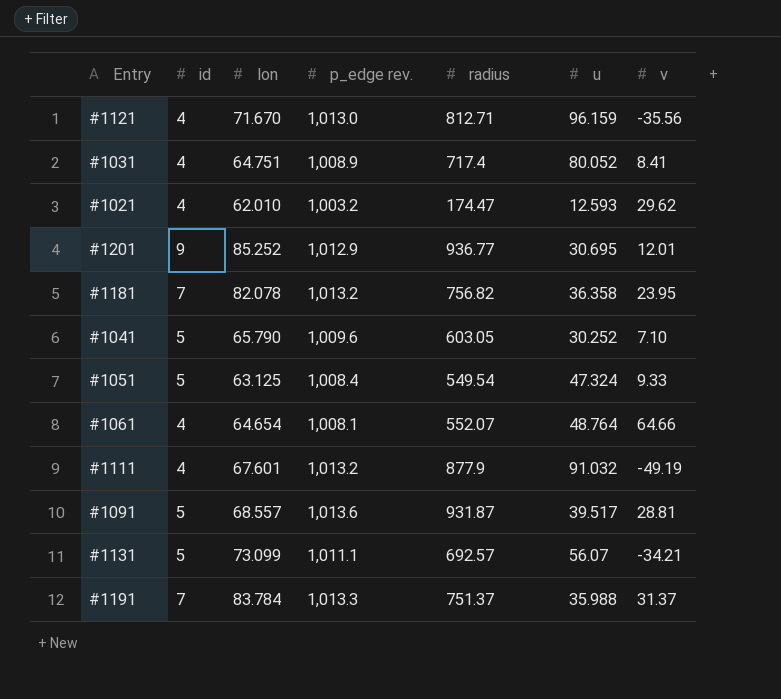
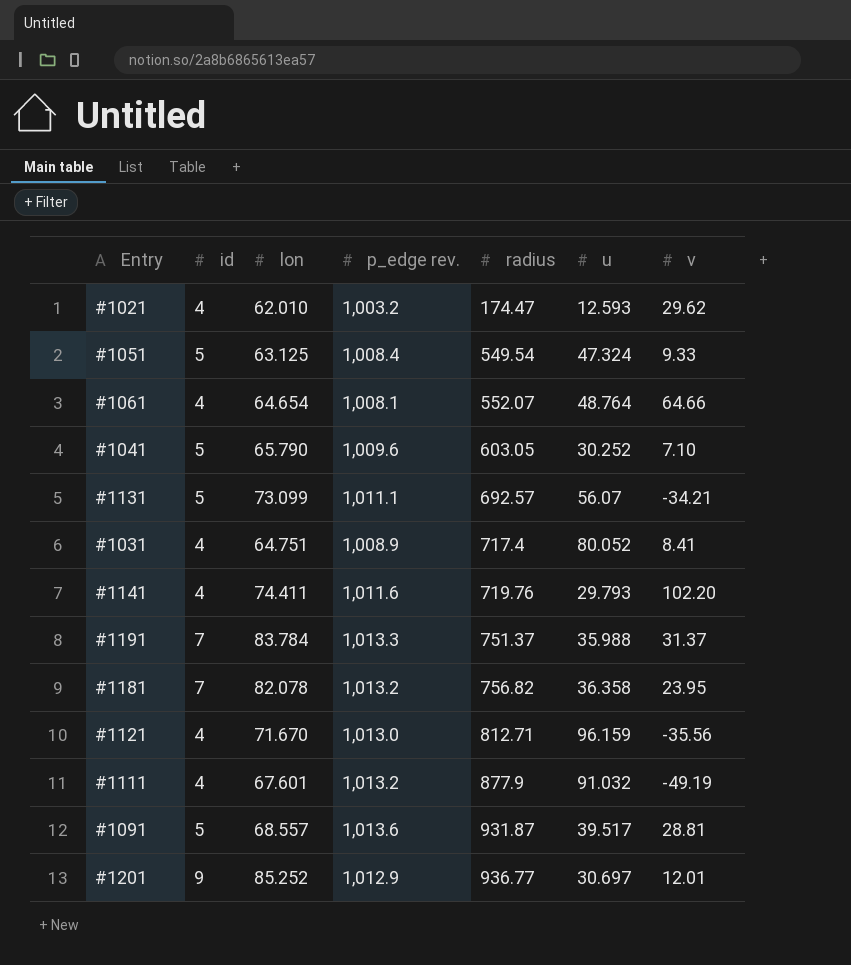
row order: none -> radius ascending
row #1141: none -> 4 | 74.411 | 1,011.6 | 719.76 | 29.793 | 102.20
#1201 | u: 30.695 -> 30.697

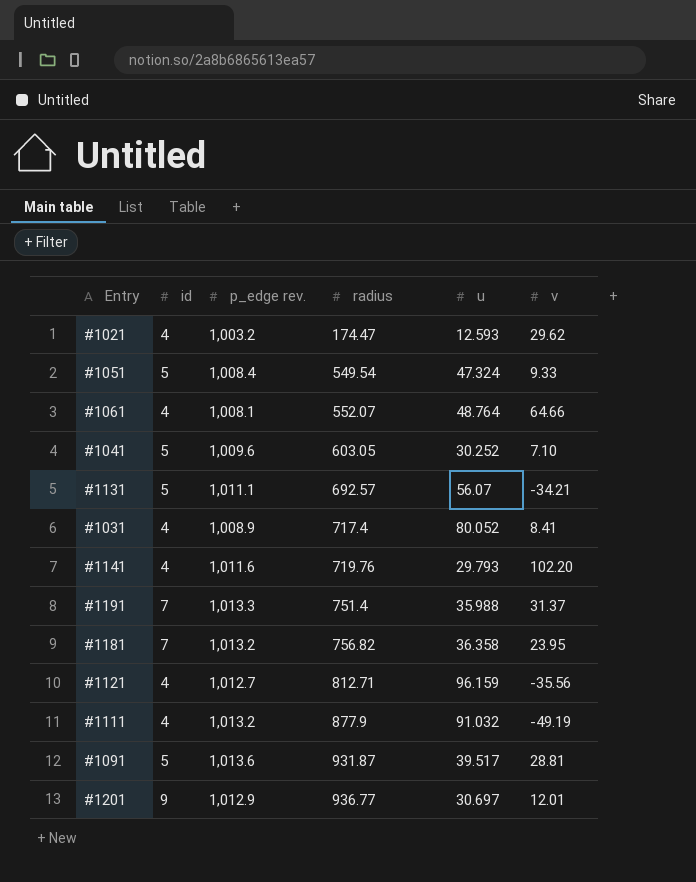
column lon | position: 3 -> none
#1191 | radius: 751.37 -> 751.4
#1121 | p_edge rev.: 1,013.0 -> 1,012.7

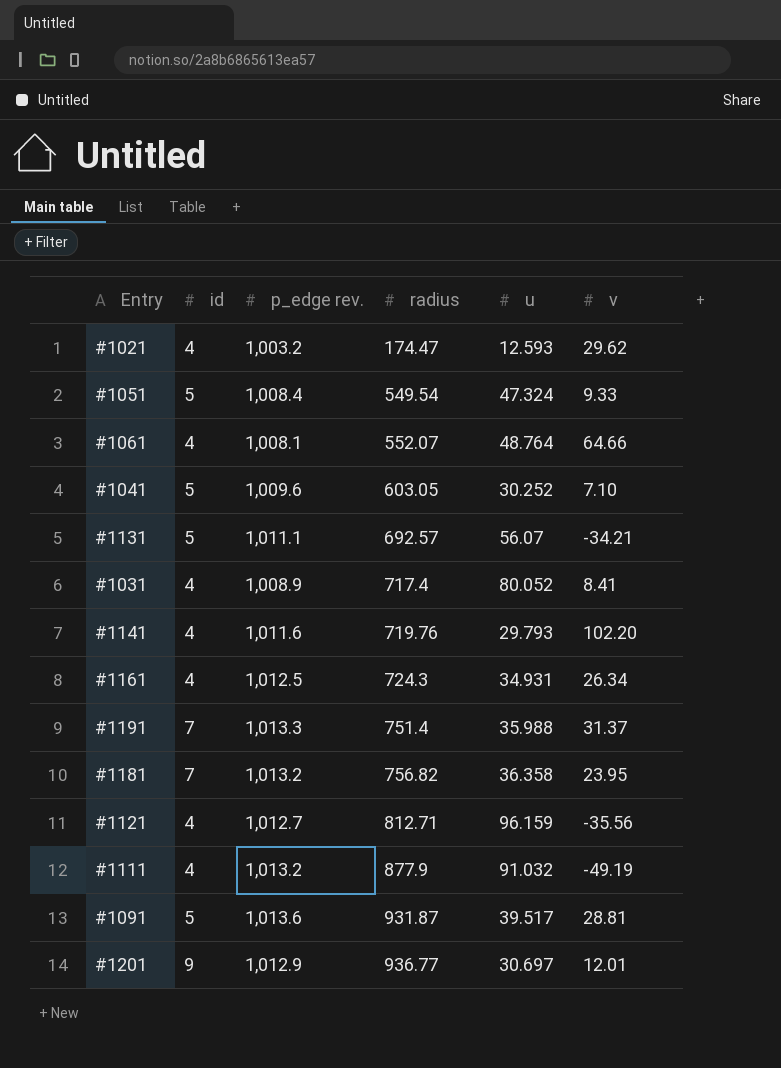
row #1161: none -> 4 | 1,012.5 | 724.3 | 34.931 | 26.34

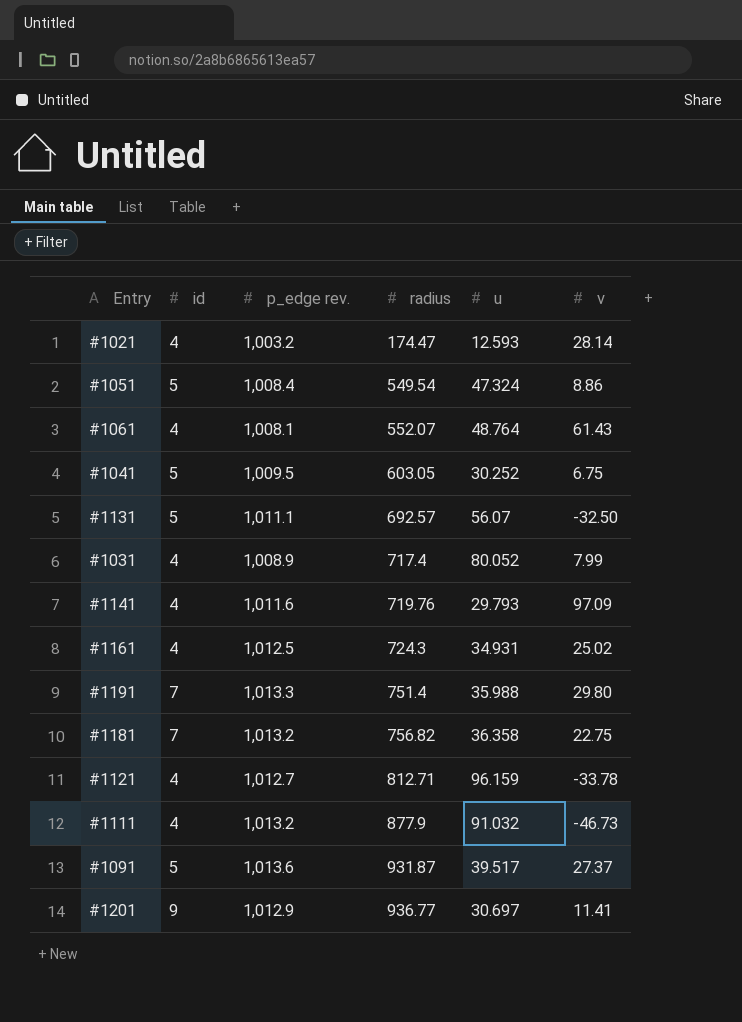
#1021 | v: 29.62 -> 28.14
#1051 | v: 9.33 -> 8.86
#1061 | v: 64.66 -> 61.43
#1041 | p_edge rev.: 1,009.6 -> 1,009.5
#1041 | v: 7.10 -> 6.75
#1131 | v: -34.21 -> -32.50
#1031 | v: 8.41 -> 7.99
#1141 | v: 102.20 -> 97.09
#1161 | v: 26.34 -> 25.02
#1191 | v: 31.37 -> 29.80
#1181 | v: 23.95 -> 22.75
#1121 | v: -35.56 -> -33.78
#1111 | v: -49.19 -> -46.73
#1091 | v: 28.81 -> 27.37
#1201 | v: 12.01 -> 11.41

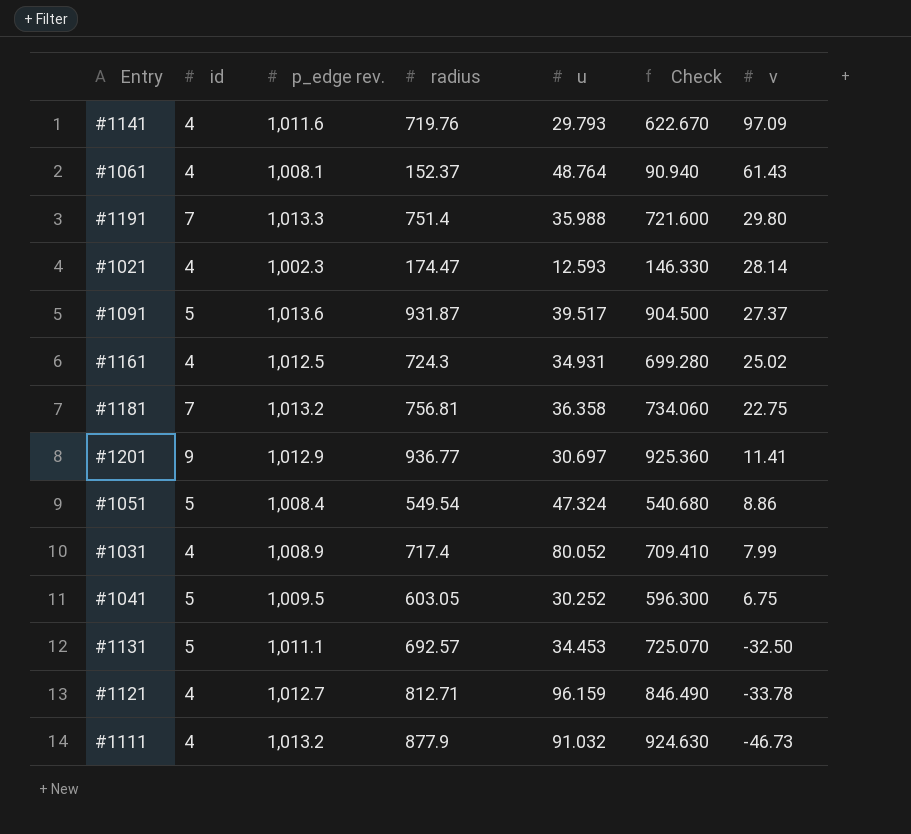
row order: radius ascending -> v descending
column Check | formula: none -> [radius] - [v]
#1061 | radius: 552.07 -> 152.37
#1021 | p_edge rev.: 1,003.2 -> 1,002.3
#1181 | radius: 756.82 -> 756.81
#1131 | u: 56.07 -> 34.453

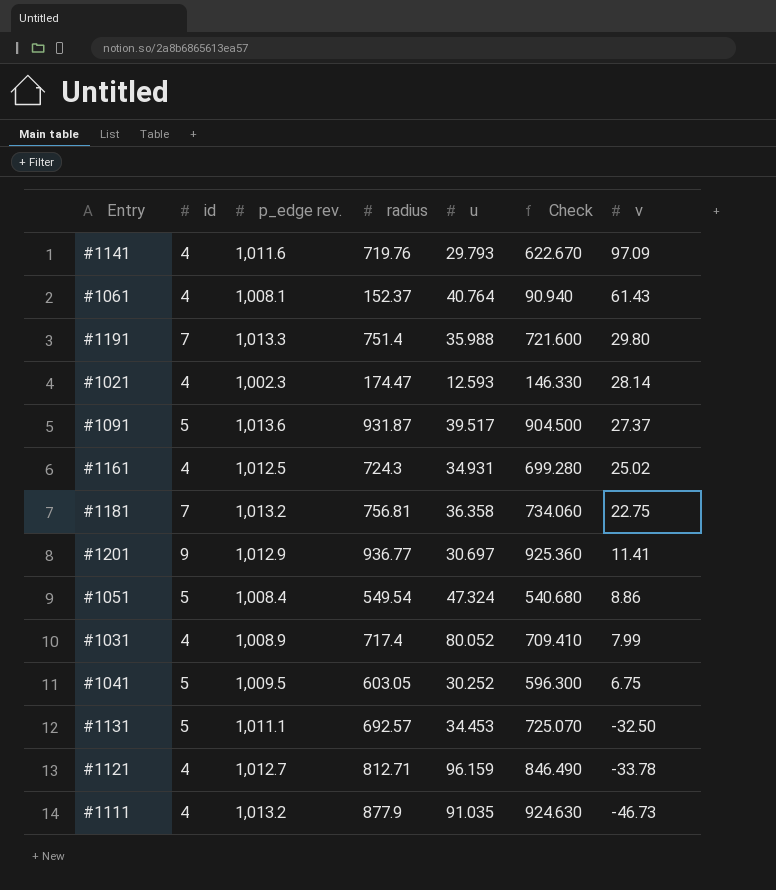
#1061 | u: 48.764 -> 40.764
#1111 | u: 91.032 -> 91.035

